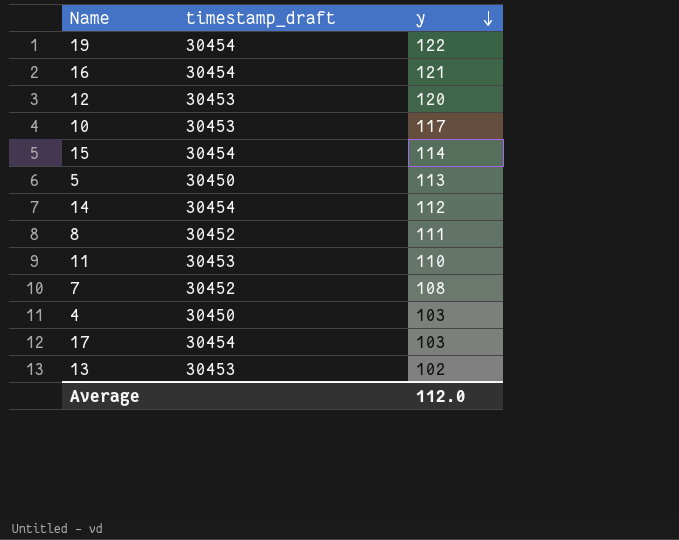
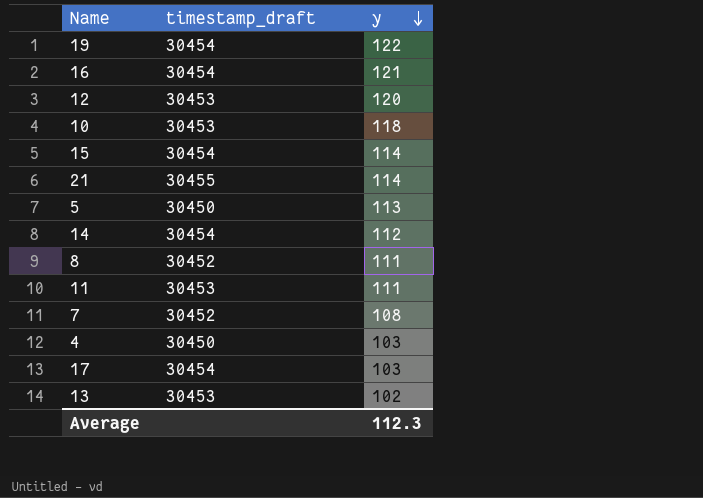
10 | y: 117 -> 118
row 21: none -> 30455 | 114
11 | y: 110 -> 111
Average | y: 112.0 -> 112.3

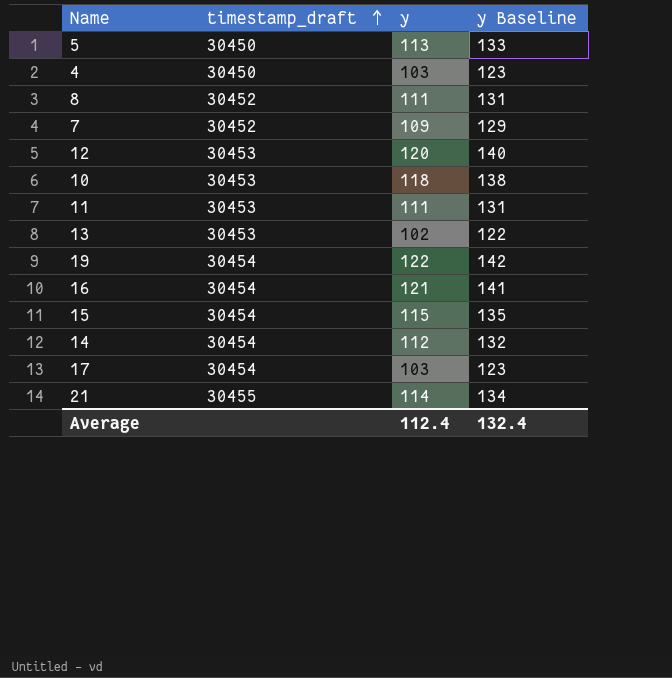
row order: y descending -> timestamp_draft ascending
column y Baseline | formula: none -> [y] + 20
7 | y: 108 -> 109
15 | y: 114 -> 115
Average | y: 112.3 -> 112.4

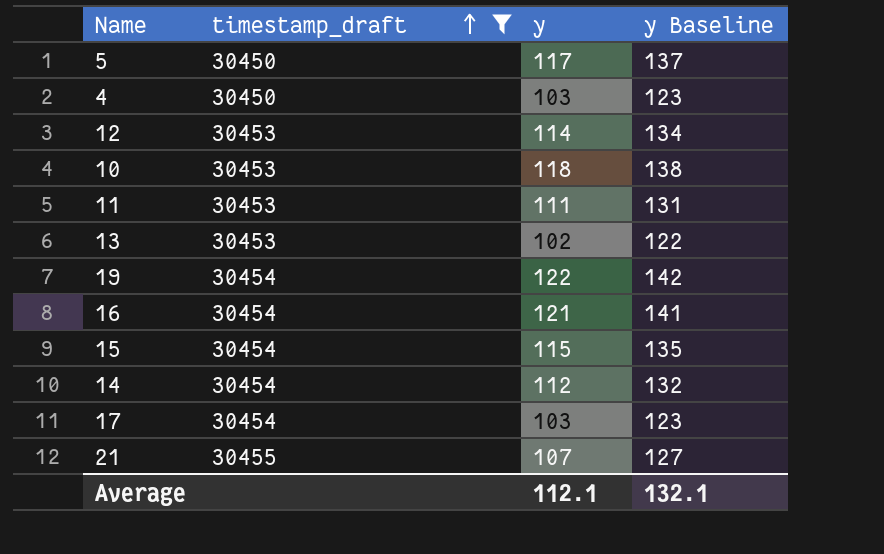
filter: none -> timestamp_draft != 30452
5 | y: 113 -> 117
5 | y Baseline: 133 -> 137
12 | y: 120 -> 114
12 | y Baseline: 140 -> 134
21 | y: 114 -> 107
21 | y Baseline: 134 -> 127
Average | y: 112.4 -> 112.1
Average | y Baseline: 132.4 -> 132.1

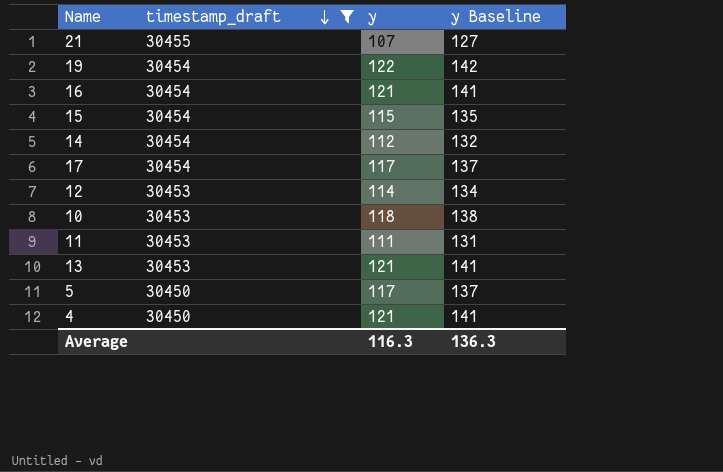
row order: timestamp_draft ascending -> timestamp_draft descending
17 | y: 103 -> 117
17 | y Baseline: 123 -> 137
13 | y: 102 -> 121
13 | y Baseline: 122 -> 141
4 | y: 103 -> 121
4 | y Baseline: 123 -> 141
Average | y: 112.1 -> 116.3
Average | y Baseline: 132.1 -> 136.3

